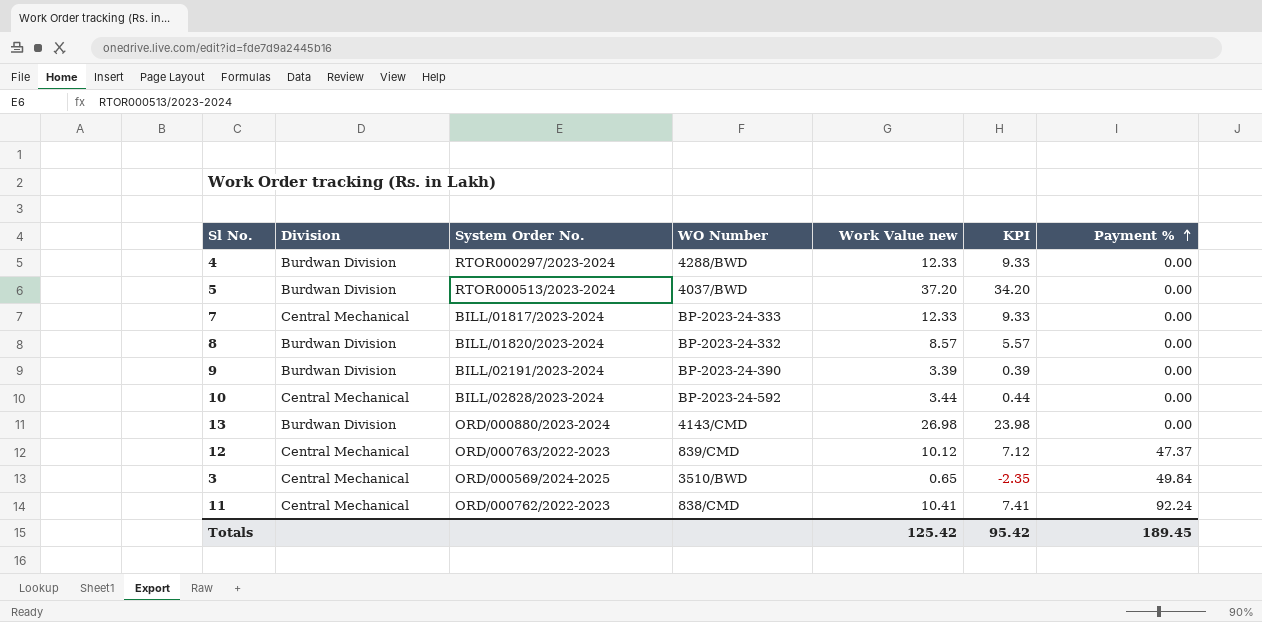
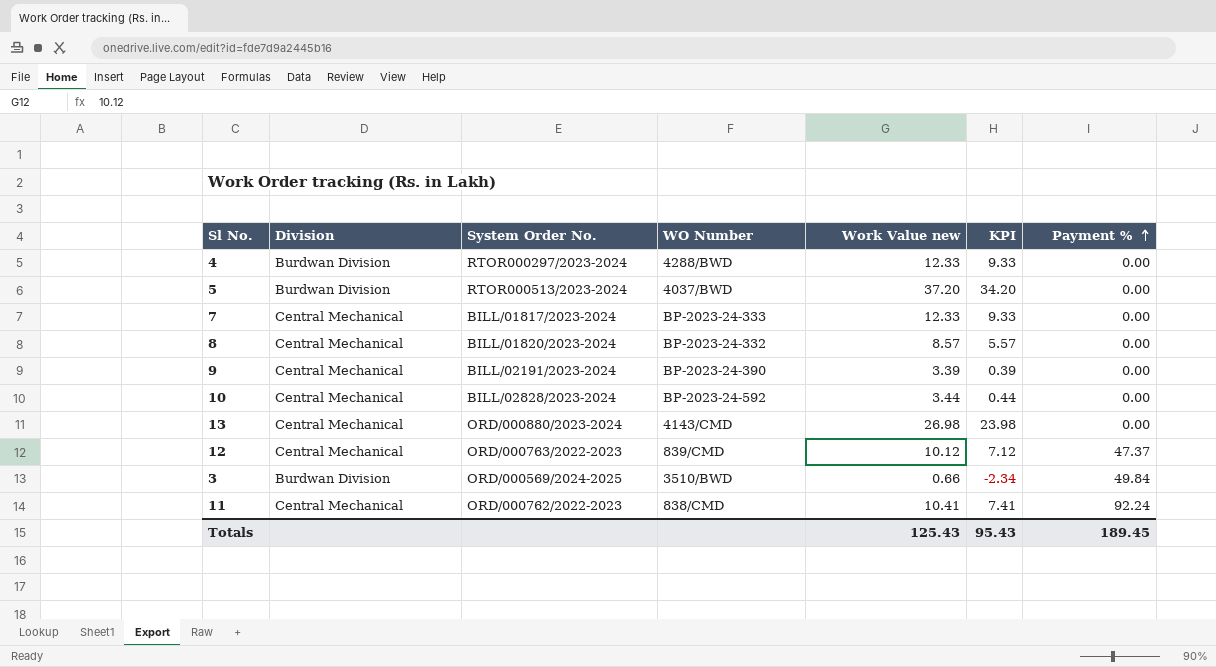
8 | Division: Burdwan Division -> Central Mechanical
9 | Division: Burdwan Division -> Central Mechanical
13 | Division: Burdwan Division -> Central Mechanical
3 | Division: Central Mechanical -> Burdwan Division
3 | Work Value new: 0.65 -> 0.66
3 | KPI: -2.35 -> -2.34
Totals | Work Value new: 125.42 -> 125.43
Totals | KPI: 95.42 -> 95.43

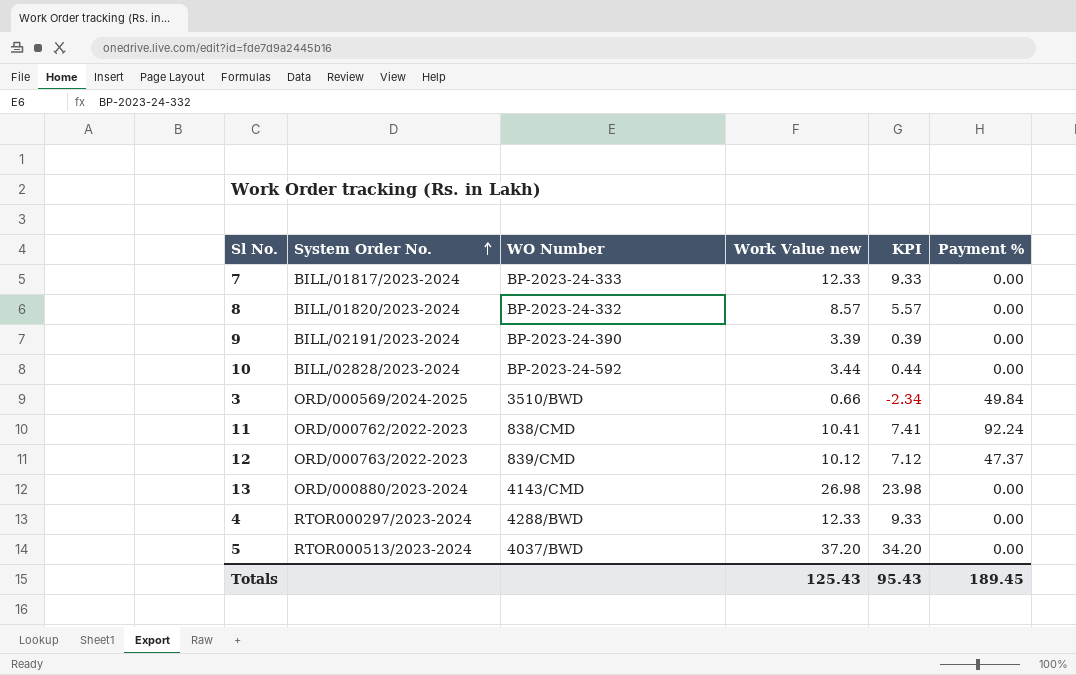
row order: Payment % ascending -> System Order No. ascending
column Division | position: 2 -> none

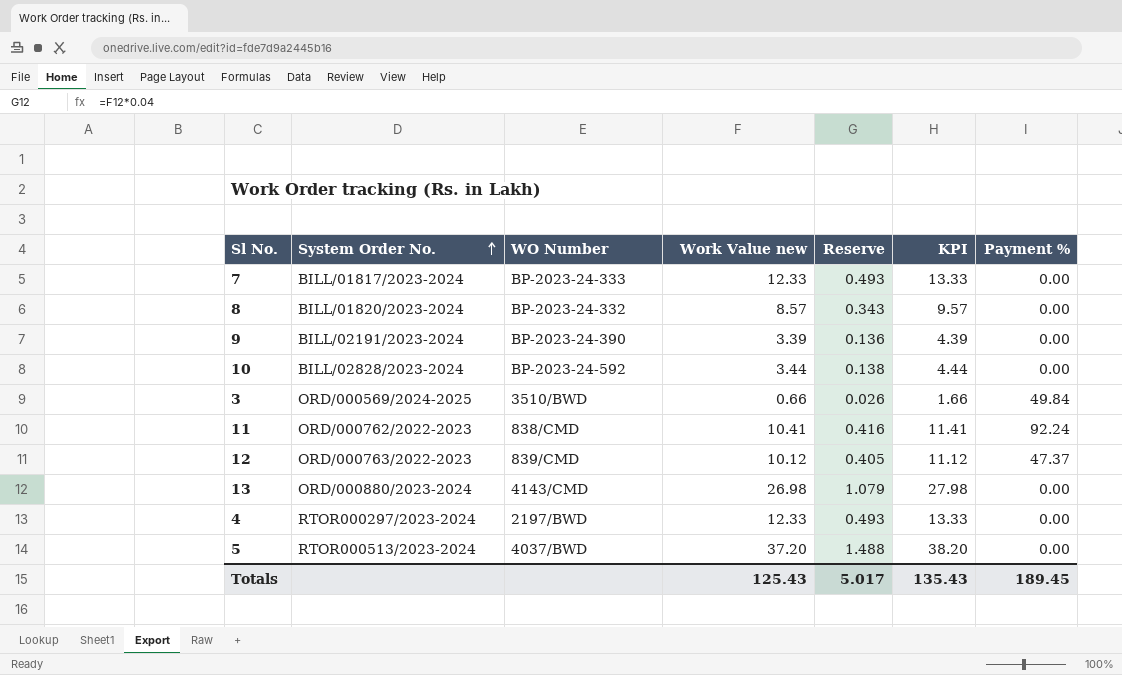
column Reserve | formula: none -> [Work Value new] * 0.04
column KPI | formula: [Work Value new] - 3 -> [Work Value new] + 1
4 | WO Number: 4288/BWD -> 2197/BWD
Totals | KPI: 95.43 -> 135.43

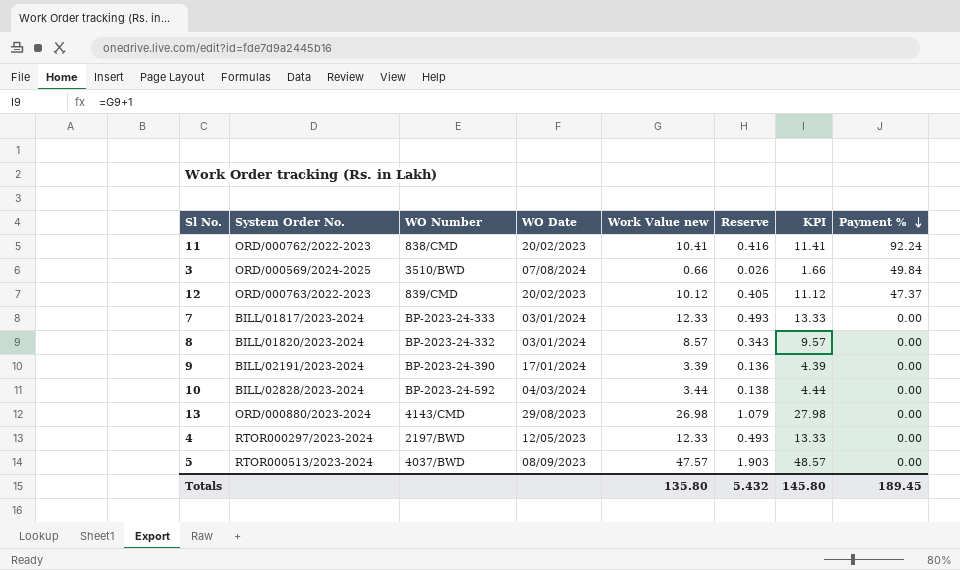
row order: System Order No. ascending -> Payment % descending
column WO Date | position: none -> 4
5 | Work Value new: 37.20 -> 47.57
5 | Reserve: 1.488 -> 1.903
5 | KPI: 38.20 -> 48.57
Totals | Work Value new: 125.43 -> 135.80
Totals | Reserve: 5.017 -> 5.432
Totals | KPI: 135.43 -> 145.80

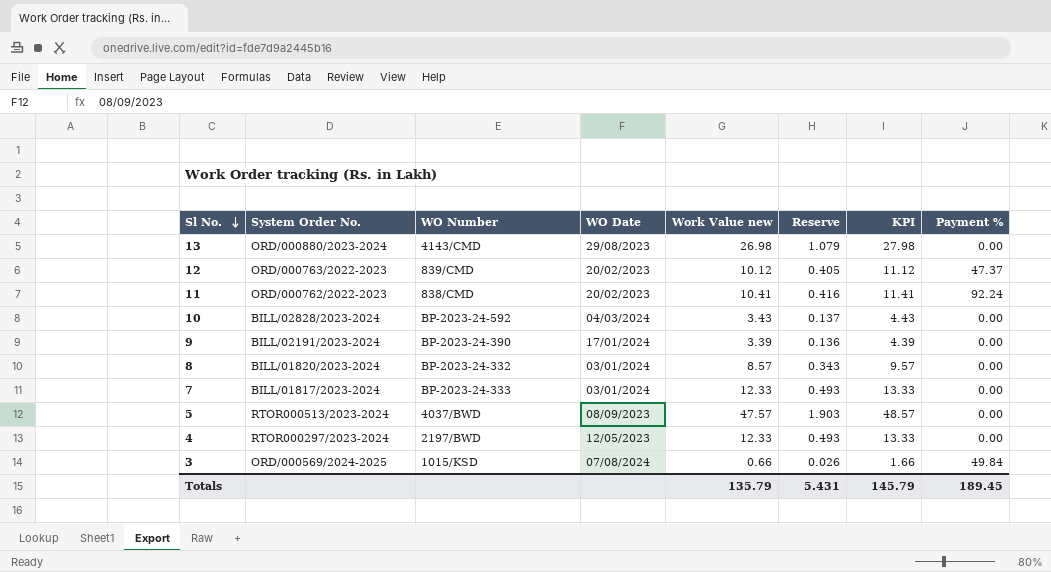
row order: Payment % descending -> Sl No. descending
10 | Work Value new: 3.44 -> 3.43
10 | Reserve: 0.138 -> 0.137
10 | KPI: 4.44 -> 4.43
3 | WO Number: 3510/BWD -> 1015/KSD
Totals | Work Value new: 135.80 -> 135.79
Totals | Reserve: 5.432 -> 5.431
Totals | KPI: 145.80 -> 145.79

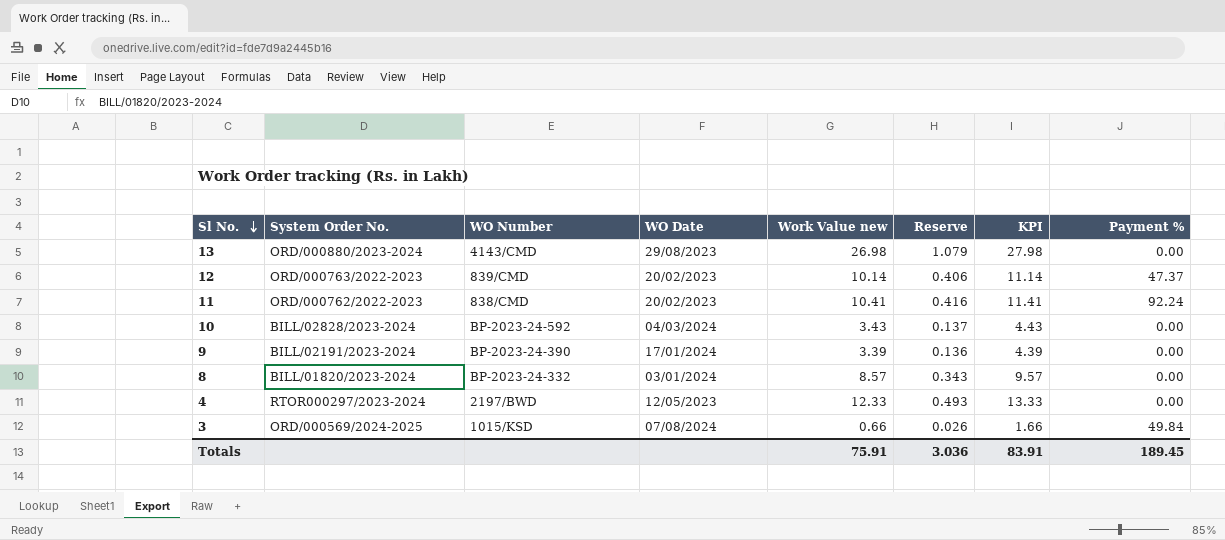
row 7: BILL/01817/2023-2024 | BP-2023-24-333 | 03/01/2024 | 12.33 | 0.493 | 13.33 | 0.00 -> none
row 5: RTOR000513/2023-2024 | 4037/BWD | 08/09/2023 | 47.57 | 1.903 | 48.57 | 0.00 -> none
12 | Work Value new: 10.12 -> 10.14
12 | Reserve: 0.405 -> 0.406
12 | KPI: 11.12 -> 11.14
Totals | Work Value new: 135.79 -> 75.91
Totals | Reserve: 5.431 -> 3.036
Totals | KPI: 145.79 -> 83.91

